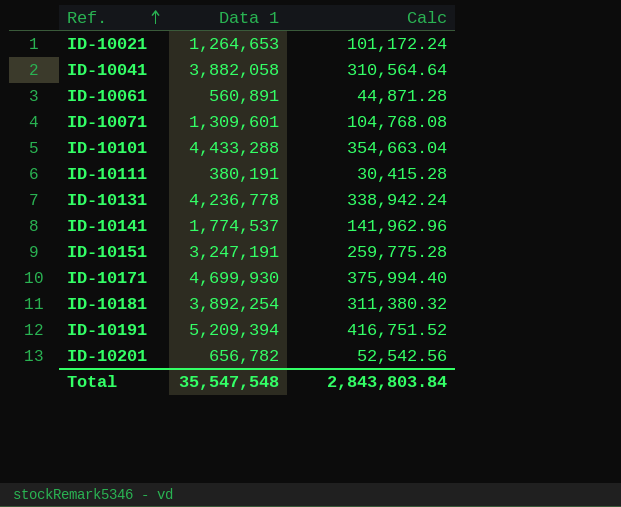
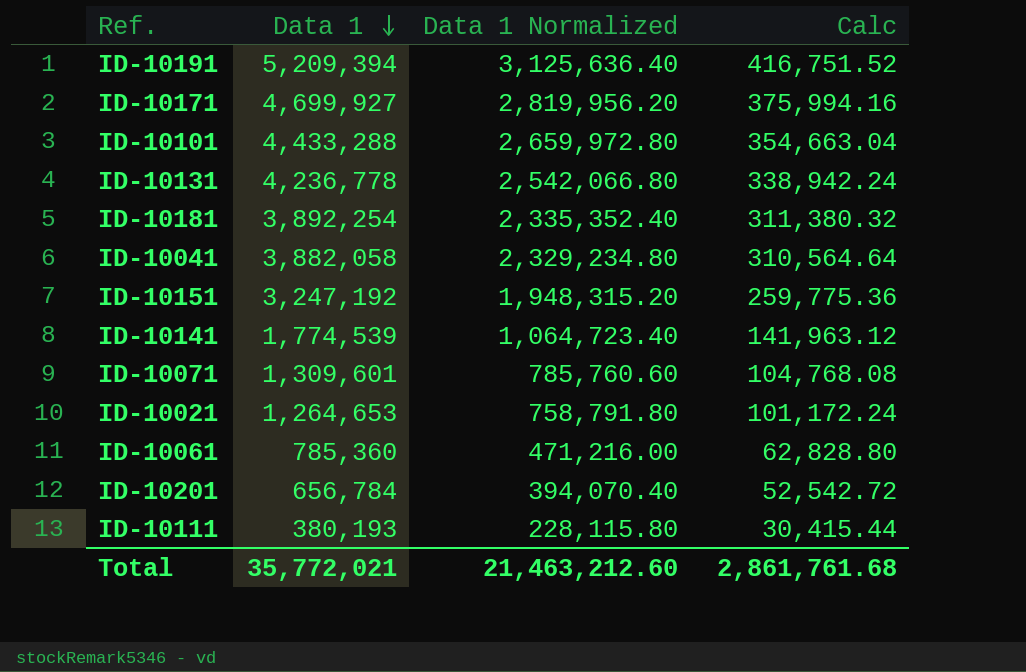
row order: Ref. ascending -> Data 1 descending
column Data 1 Normalized | formula: none -> [Data 1] * 0.6
ID-10171 | Data 1: 4,699,930 -> 4,699,927
ID-10171 | Calc: 375,994.40 -> 375,994.16
ID-10151 | Data 1: 3,247,191 -> 3,247,192
ID-10151 | Calc: 259,775.28 -> 259,775.36
ID-10141 | Data 1: 1,774,537 -> 1,774,539
ID-10141 | Calc: 141,962.96 -> 141,963.12
ID-10061 | Data 1: 560,891 -> 785,360
ID-10061 | Calc: 44,871.28 -> 62,828.80
ID-10201 | Data 1: 656,782 -> 656,784
ID-10201 | Calc: 52,542.56 -> 52,542.72
ID-10111 | Data 1: 380,191 -> 380,193
ID-10111 | Calc: 30,415.28 -> 30,415.44
Total | Data 1: 35,547,548 -> 35,772,021
Total | Calc: 2,843,803.84 -> 2,861,761.68

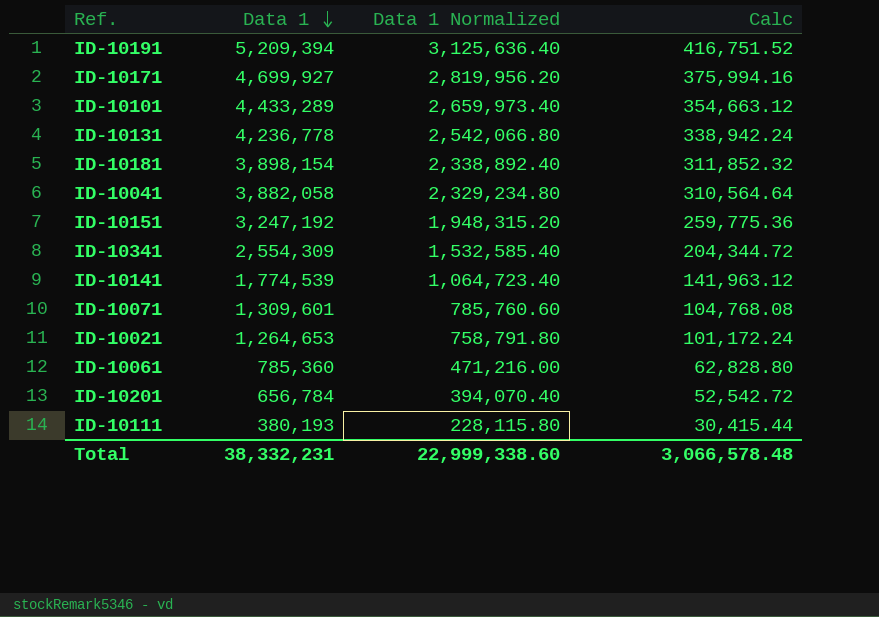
ID-10101 | Data 1: 4,433,288 -> 4,433,289
ID-10101 | Data 1 Normalized: 2,659,972.80 -> 2,659,973.40
ID-10101 | Calc: 354,663.04 -> 354,663.12
ID-10181 | Data 1: 3,892,254 -> 3,898,154
ID-10181 | Data 1 Normalized: 2,335,352.40 -> 2,338,892.40
ID-10181 | Calc: 311,380.32 -> 311,852.32
row ID-10341: none -> 2,554,309 | 1,532,585.40 | 204,344.72
Total | Data 1: 35,772,021 -> 38,332,231
Total | Data 1 Normalized: 21,463,212.60 -> 22,999,338.60
Total | Calc: 2,861,761.68 -> 3,066,578.48

